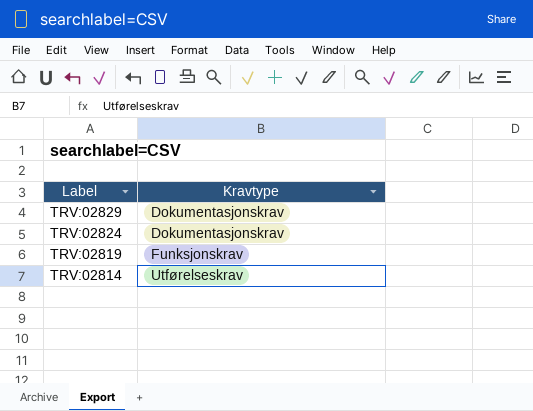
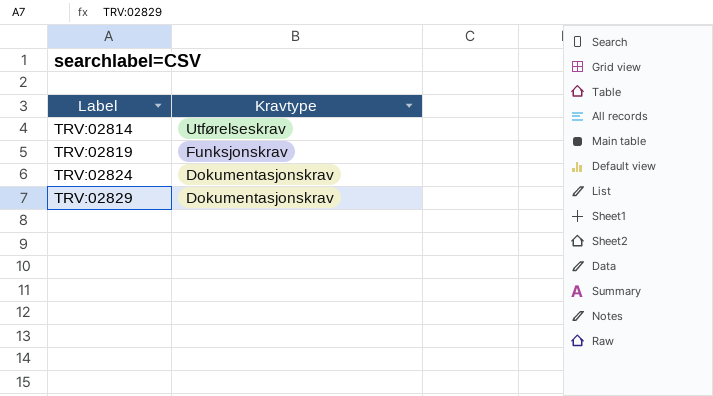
row order: Label descending -> Label ascending

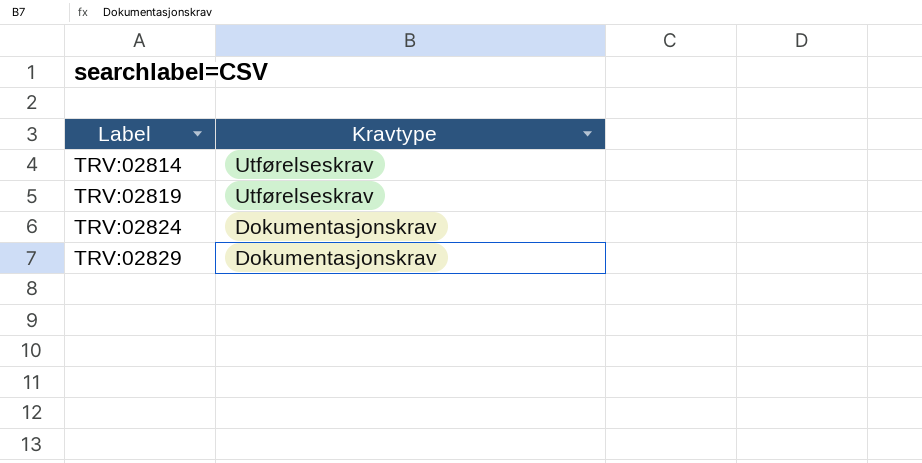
TRV:02819 | Kravtype: Funksjonskrav -> Utførelseskrav

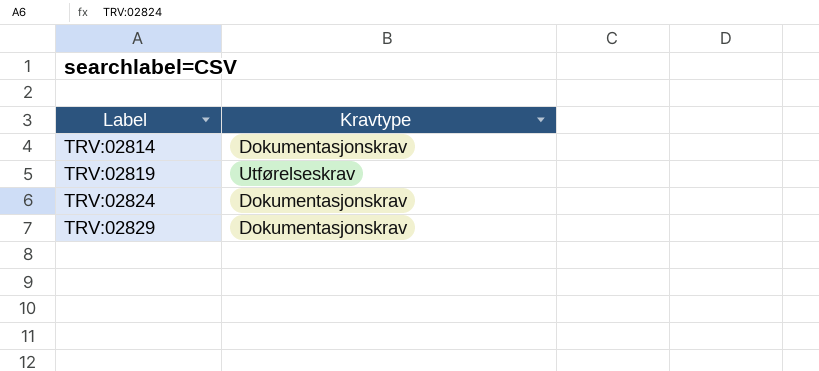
TRV:02814 | Kravtype: Utførelseskrav -> Dokumentasjonskrav

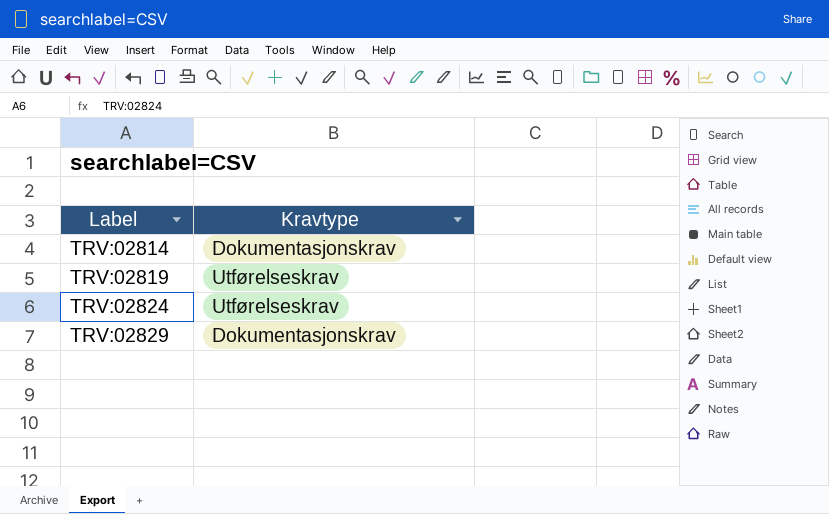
TRV:02824 | Kravtype: Dokumentasjonskrav -> Utførelseskrav

